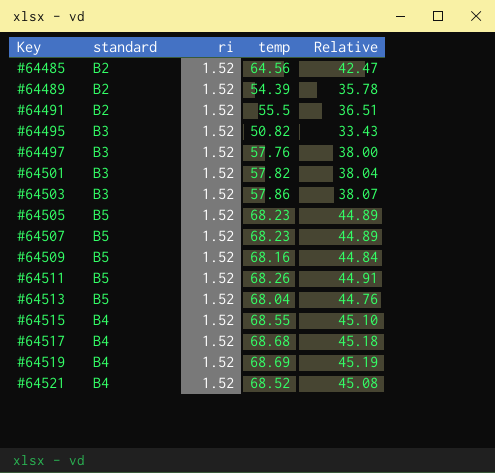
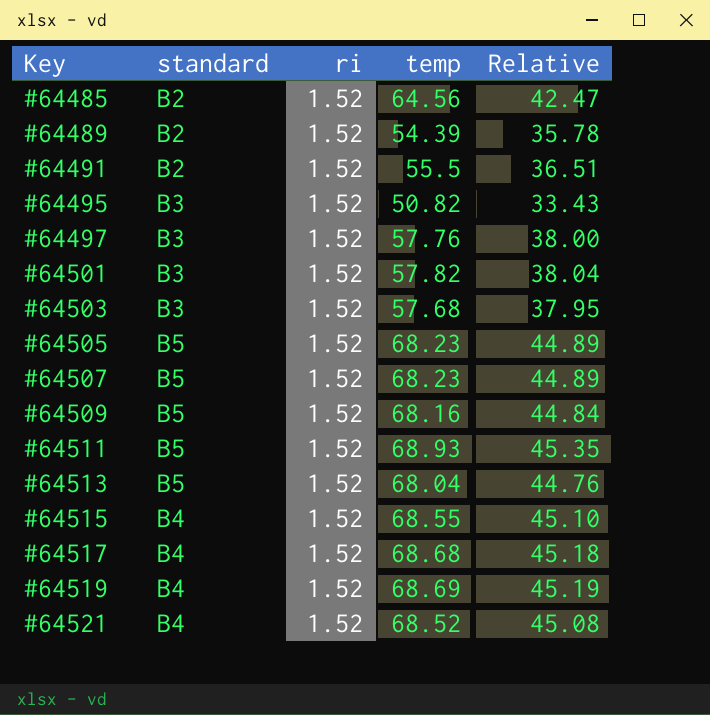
#64503 | temp: 57.86 -> 57.68
#64503 | Relative: 38.07 -> 37.95
#64511 | temp: 68.26 -> 68.93
#64511 | Relative: 44.91 -> 45.35

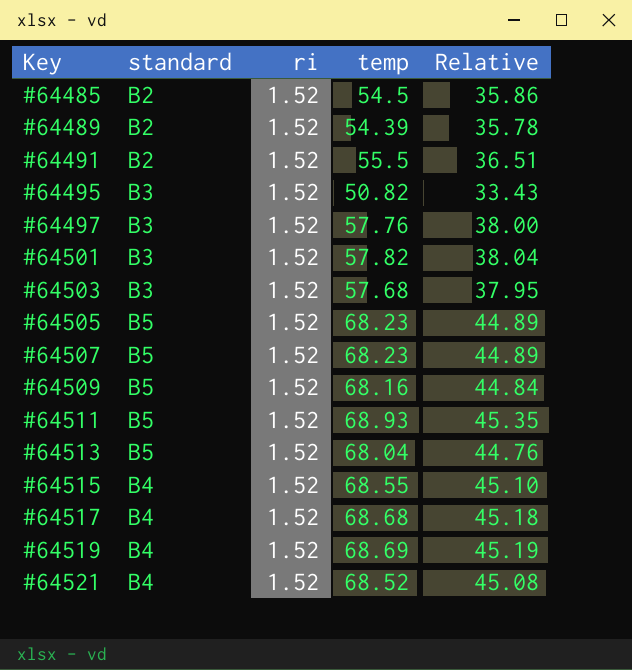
#64485 | temp: 64.56 -> 54.5
#64485 | Relative: 42.47 -> 35.86

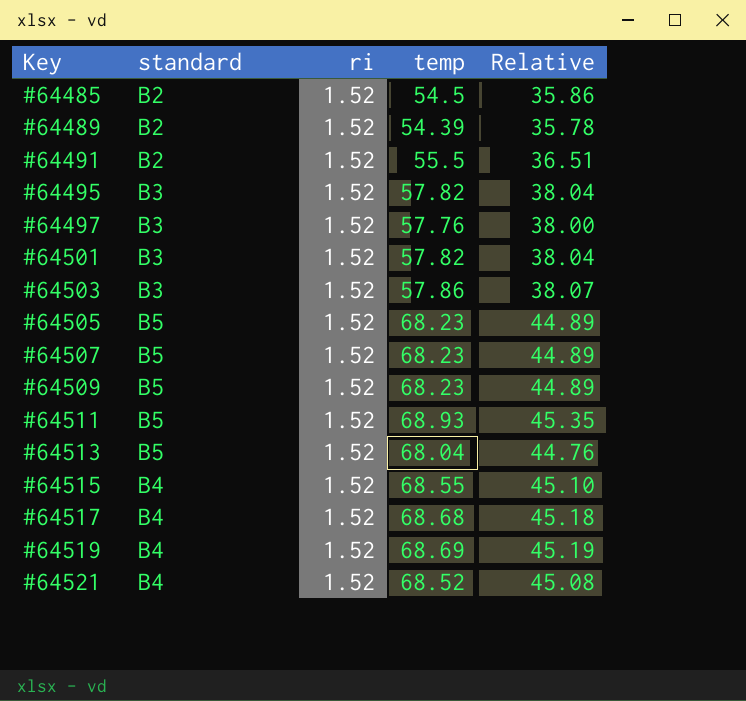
#64495 | temp: 50.82 -> 57.82
#64495 | Relative: 33.43 -> 38.04
#64503 | temp: 57.68 -> 57.86
#64503 | Relative: 37.95 -> 38.07
#64509 | temp: 68.16 -> 68.23
#64509 | Relative: 44.84 -> 44.89

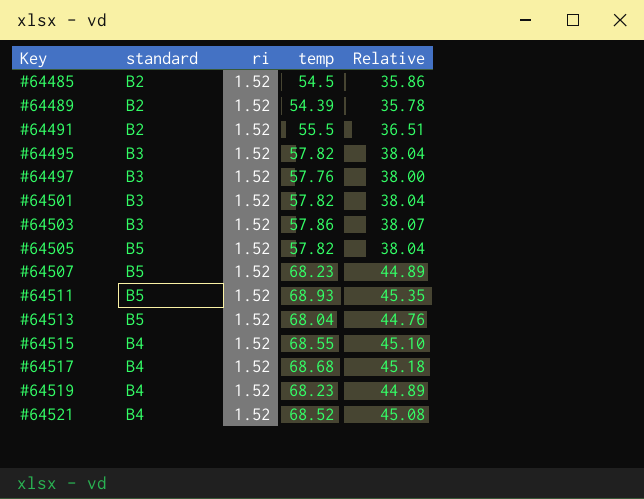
row #64509: B5 | 1.52 | 68.23 | 44.89 -> none
#64505 | temp: 68.23 -> 57.82
#64505 | Relative: 44.89 -> 38.04
#64519 | temp: 68.69 -> 68.23
#64519 | Relative: 45.19 -> 44.89

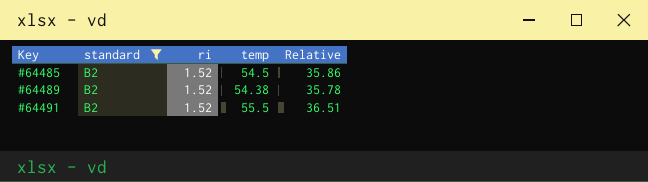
filter: none -> standard = B2
#64489 | temp: 54.39 -> 54.38

